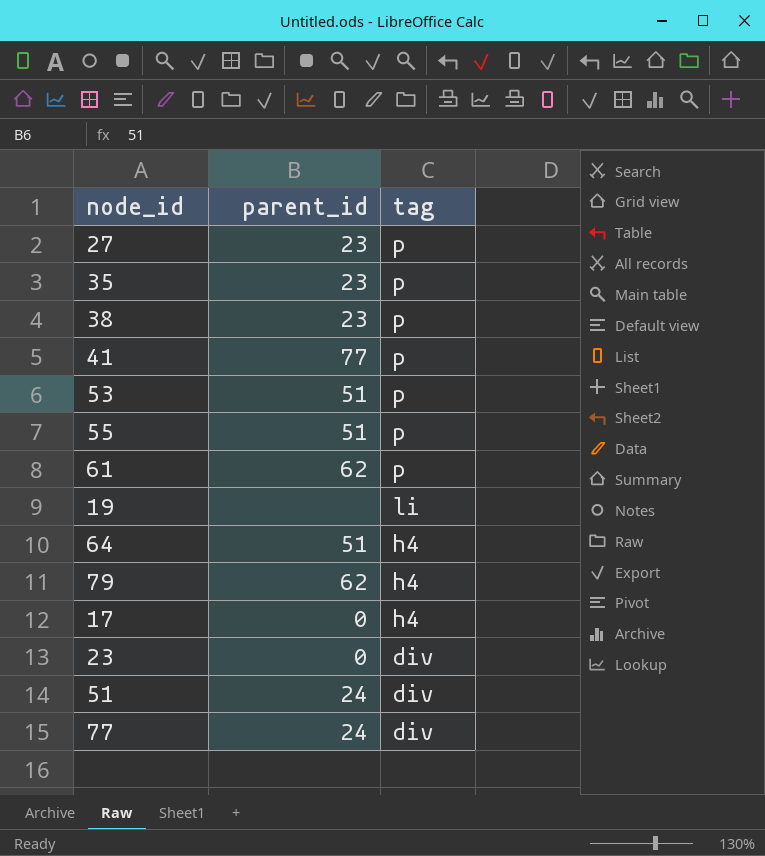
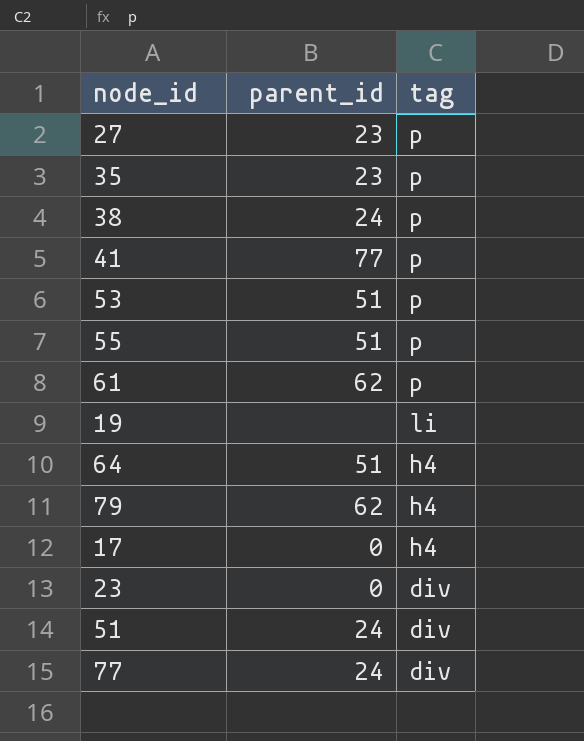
38 | parent_id: 23 -> 24

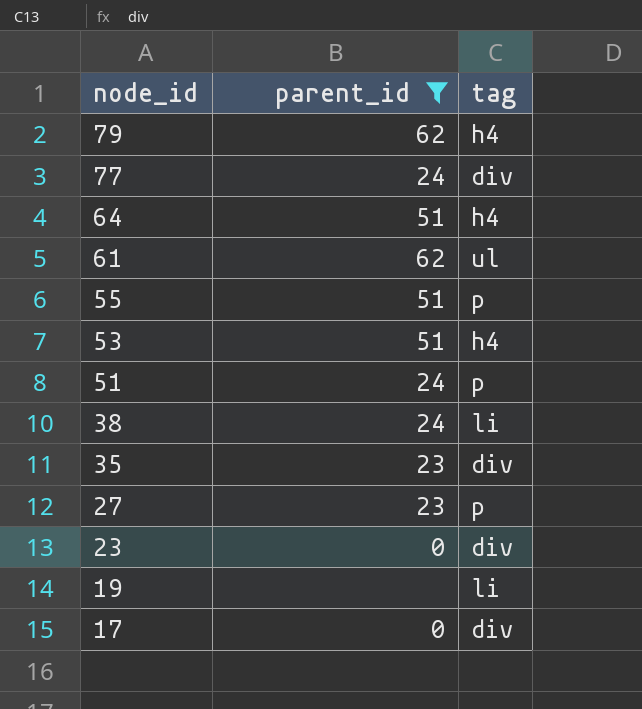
filter: none -> parent_id != 77
row order: tag descending -> node_id descending
61 | tag: p -> ul
53 | tag: p -> h4
51 | tag: div -> p
38 | tag: p -> li
35 | tag: p -> div
17 | tag: h4 -> div

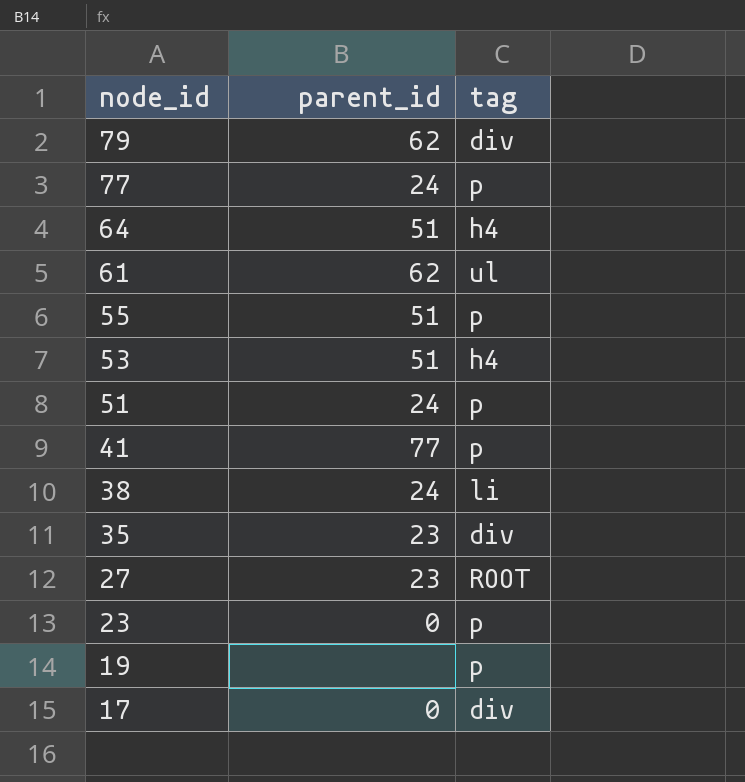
filter: parent_id != 77 -> none
79 | tag: h4 -> div
77 | tag: div -> p
27 | tag: p -> ROOT
23 | tag: div -> p
19 | tag: li -> p

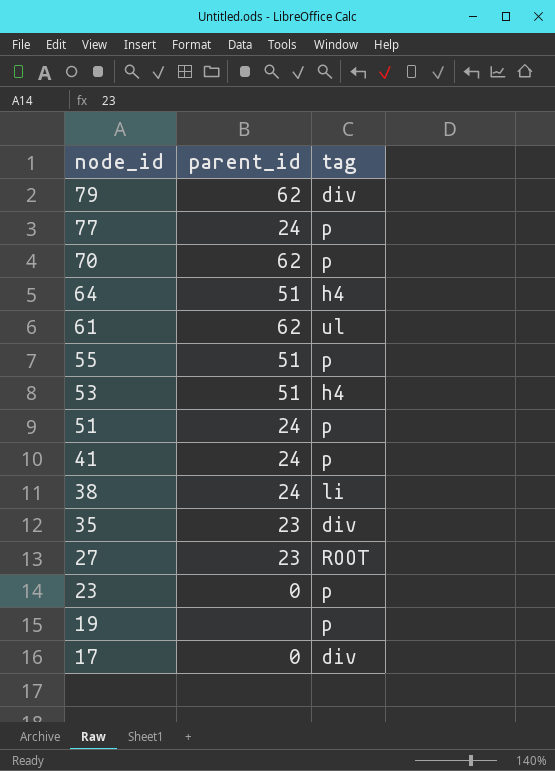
row 70: none -> 62 | p
41 | parent_id: 77 -> 24

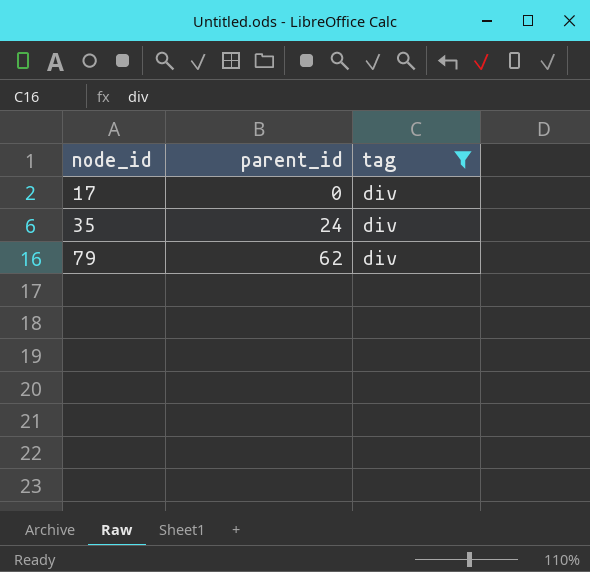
filter: none -> tag = div
row order: node_id descending -> node_id ascending
35 | parent_id: 23 -> 24

